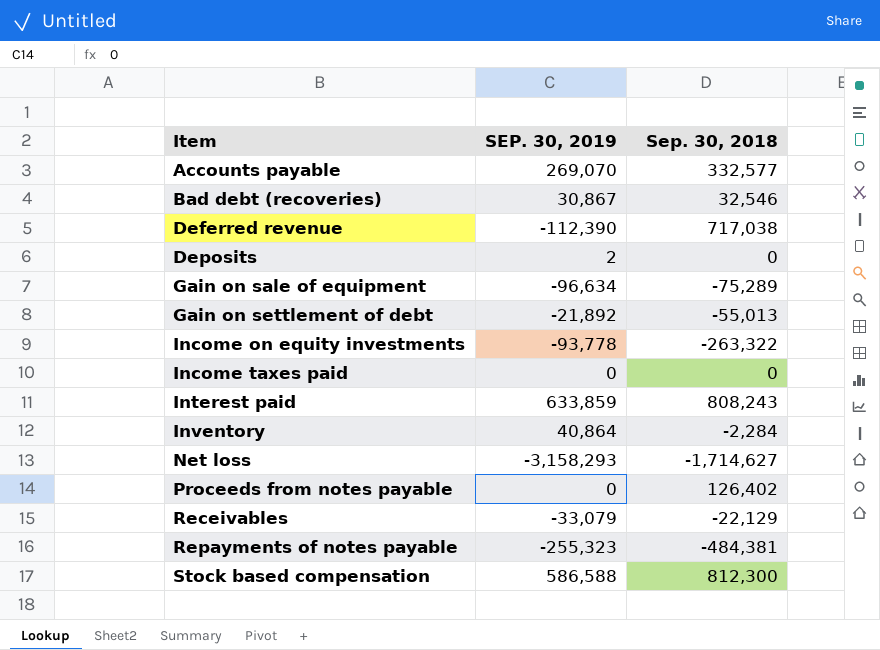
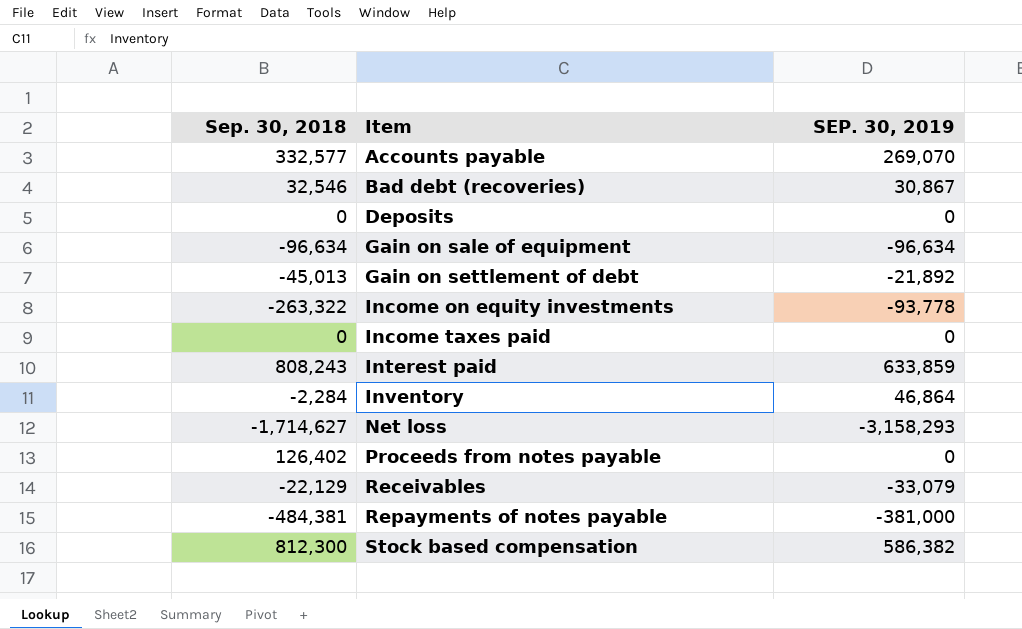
column Sep. 30, 2018 | position: 3 -> 1
row Deferred revenue: -112,390 | 717,038 -> none
Deposits | SEP. 30, 2019: 2 -> 0
Gain on sale of equipment | Sep. 30, 2018: -75,289 -> -96,634
Gain on settlement of debt | Sep. 30, 2018: -55,013 -> -45,013
Inventory | SEP. 30, 2019: 40,864 -> 46,864
Repayments of notes payable | SEP. 30, 2019: -255,323 -> -381,000
Stock based compensation | SEP. 30, 2019: 586,588 -> 586,382

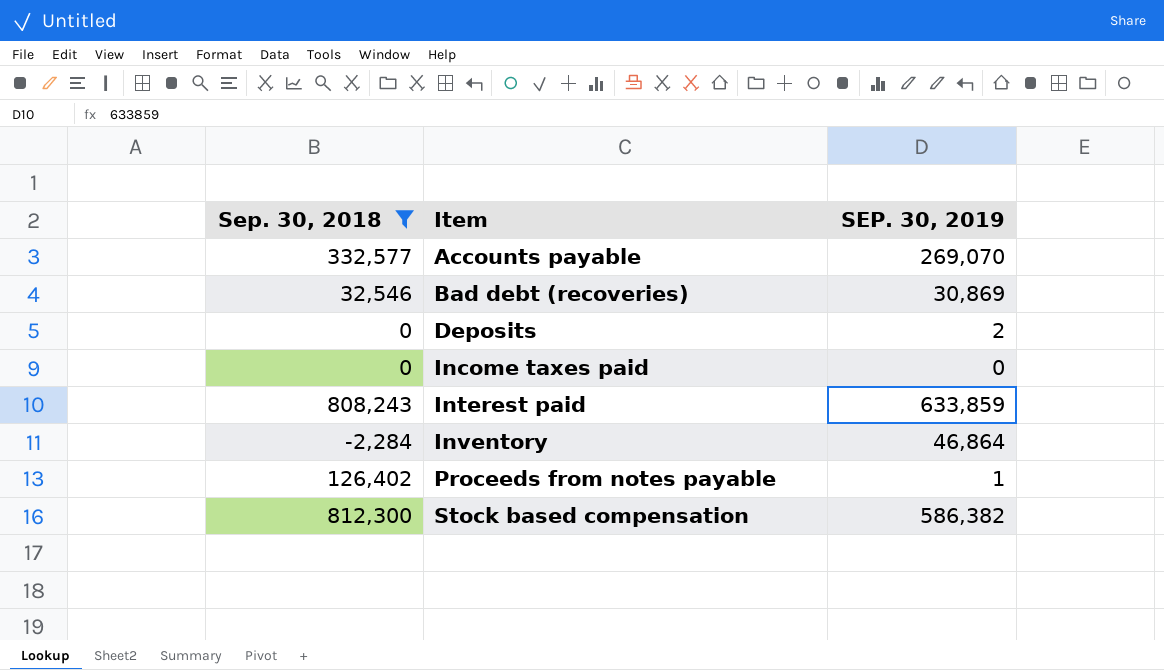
filter: none -> Sep. 30, 2018 >= -2,284
Bad debt (recoveries) | SEP. 30, 2019: 30,867 -> 30,869
Deposits | SEP. 30, 2019: 0 -> 2
Proceeds from notes payable | SEP. 30, 2019: 0 -> 1

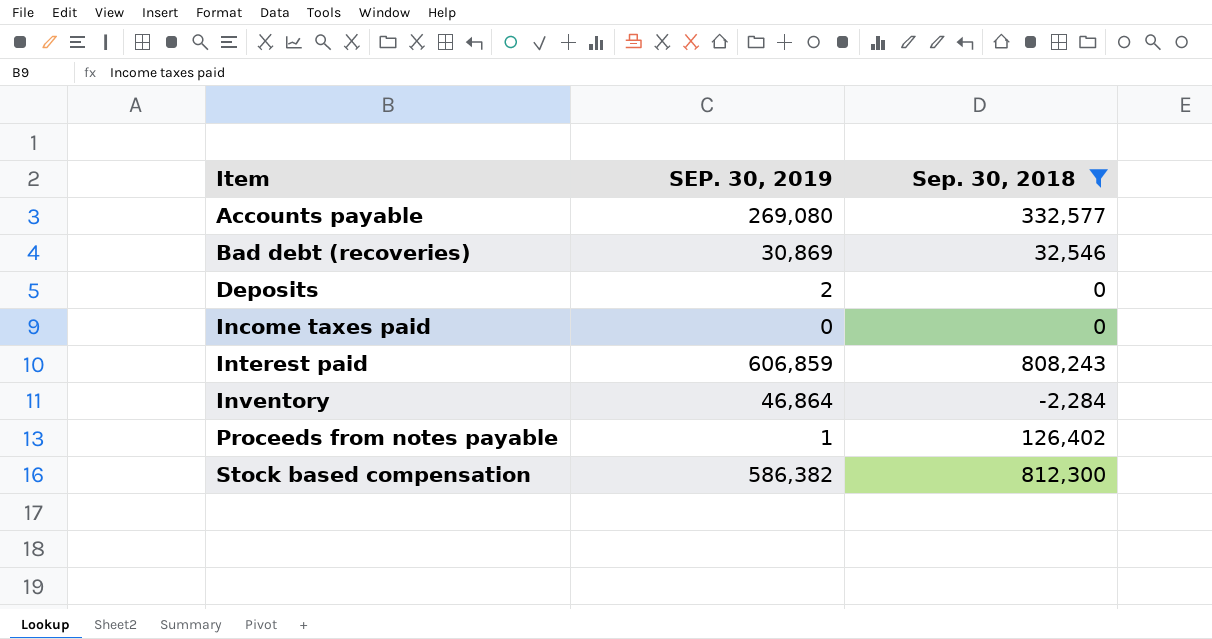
column Sep. 30, 2018 | position: 1 -> 3
Accounts payable | SEP. 30, 2019: 269,070 -> 269,080
Interest paid | SEP. 30, 2019: 633,859 -> 606,859

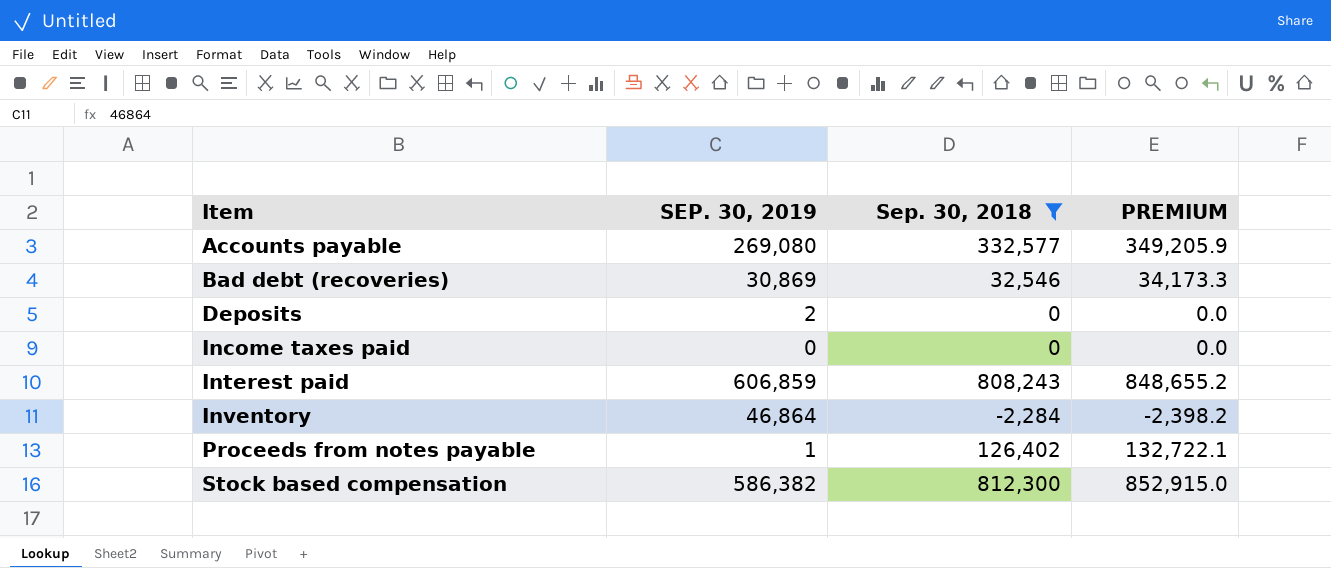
column PREMIUM | formula: none -> [Sep. 30, 2018] * 1.05

